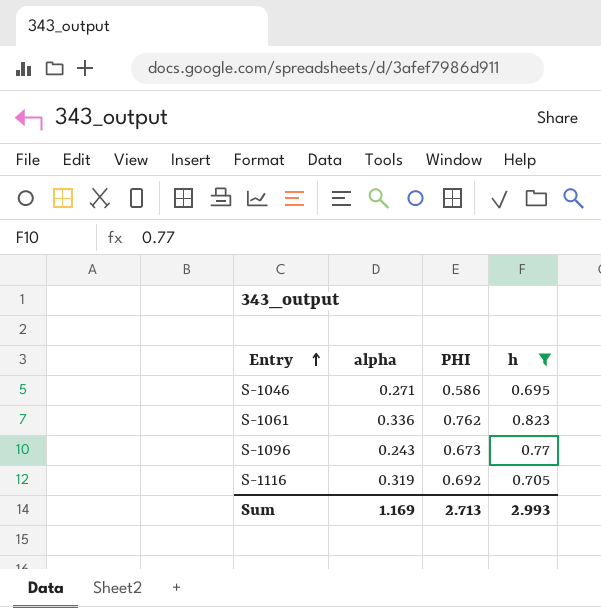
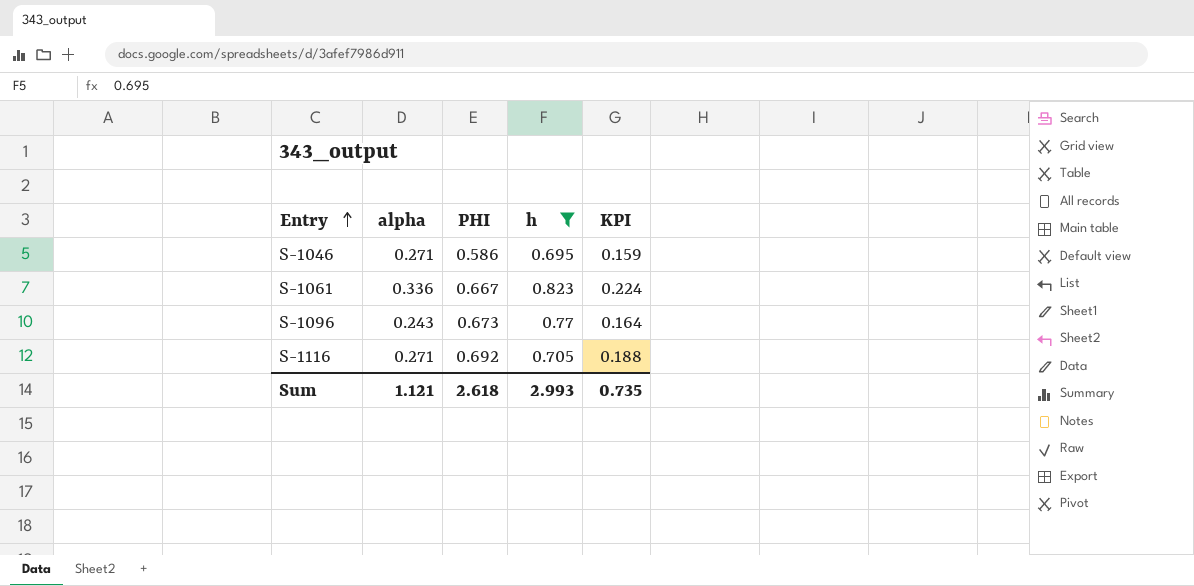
column KPI | formula: none -> [alpha] * [PHI]
S-1061 | PHI: 0.762 -> 0.667
S-1116 | alpha: 0.319 -> 0.271
Sum | alpha: 1.169 -> 1.121
Sum | PHI: 2.713 -> 2.618

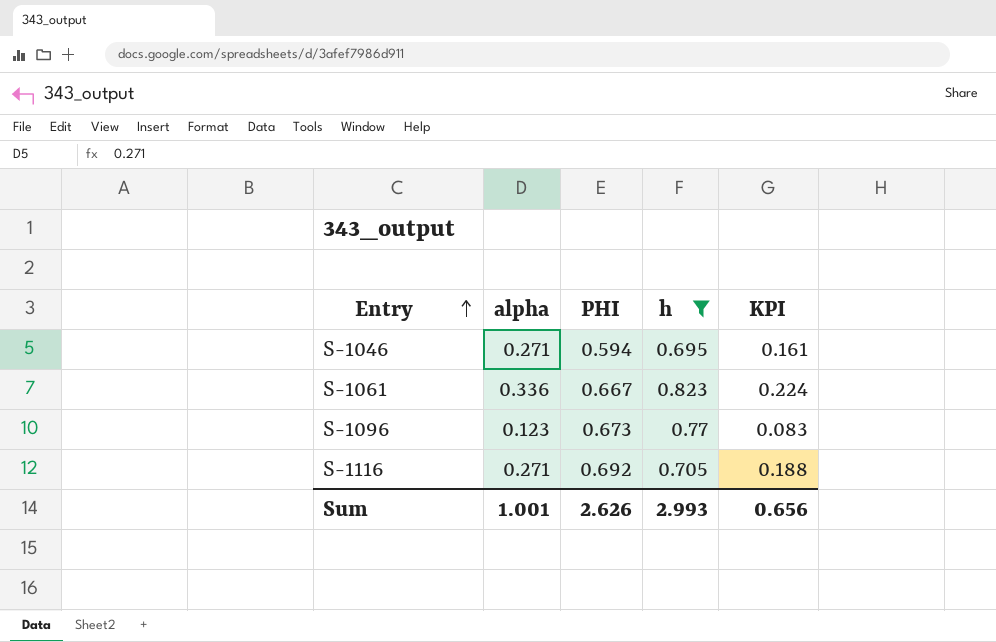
S-1046 | PHI: 0.586 -> 0.594
S-1046 | KPI: 0.159 -> 0.161
S-1096 | alpha: 0.243 -> 0.123
S-1096 | KPI: 0.164 -> 0.083
Sum | alpha: 1.121 -> 1.001
Sum | PHI: 2.618 -> 2.626
Sum | KPI: 0.735 -> 0.656

